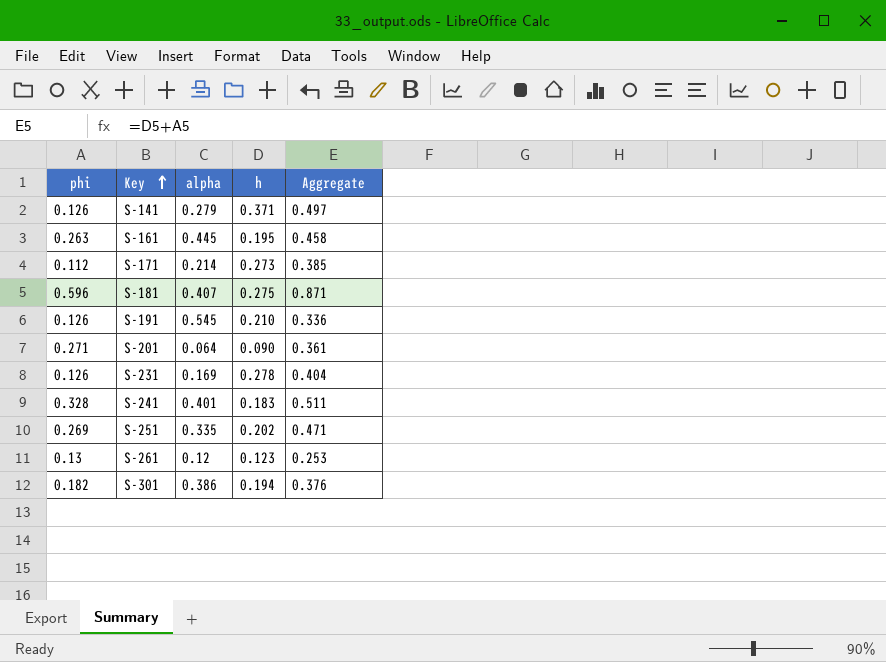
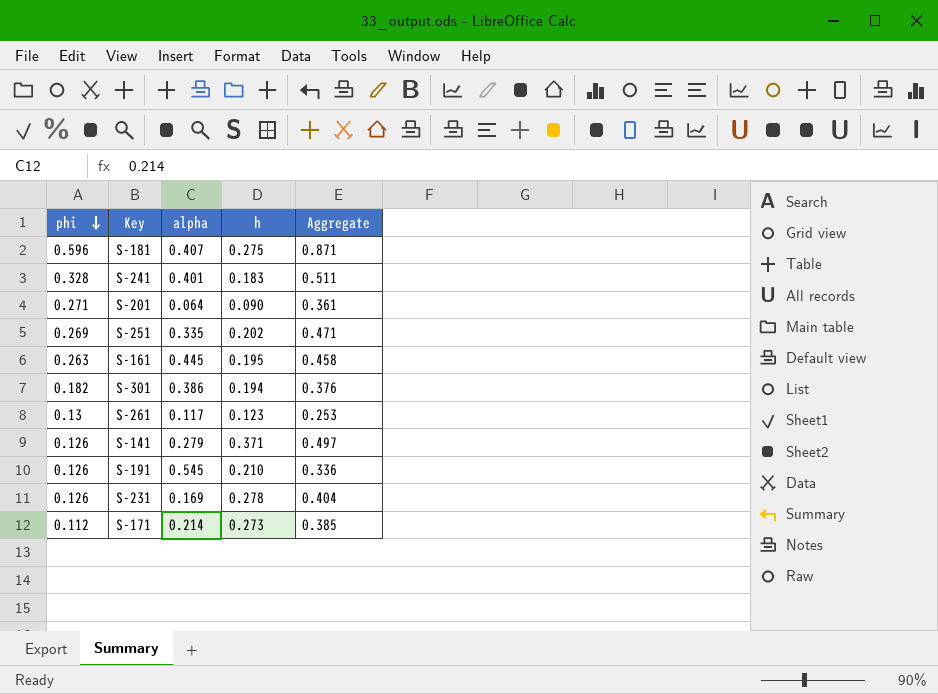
row order: Key ascending -> phi descending
S-261 | alpha: 0.12 -> 0.117

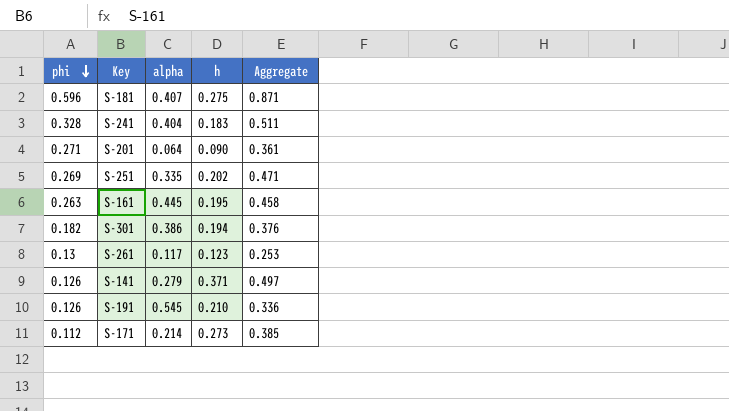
row S-231: 0.126 | 0.169 | 0.278 | 0.404 -> none
S-241 | alpha: 0.401 -> 0.404

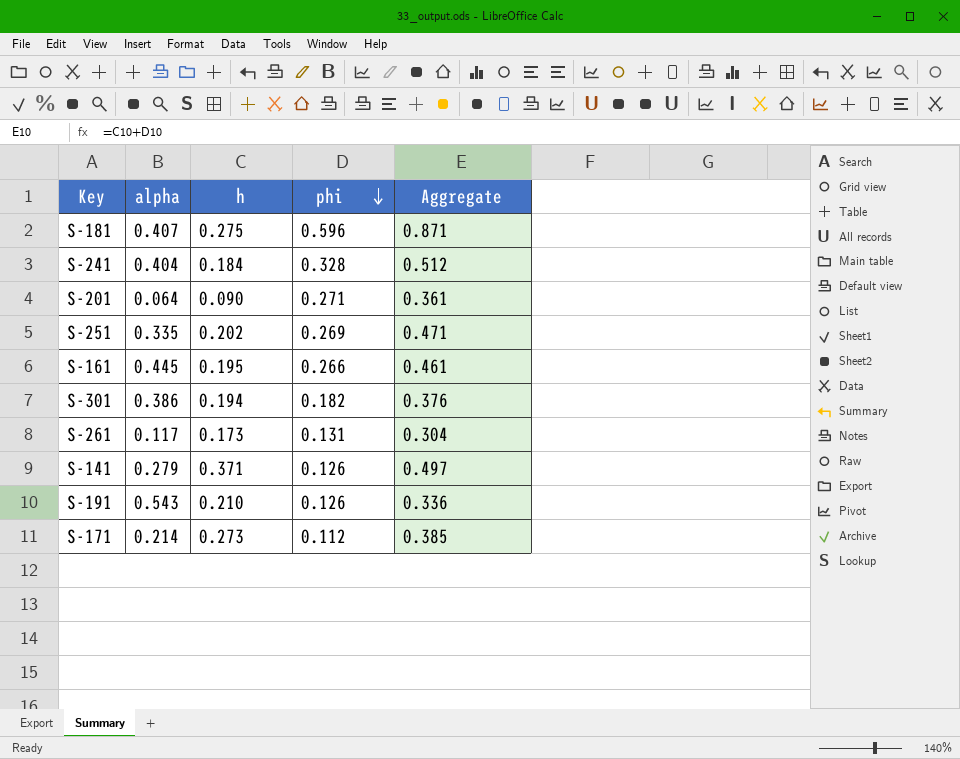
column phi | position: 1 -> 4
S-241 | h: 0.183 -> 0.184
S-241 | Aggregate: 0.511 -> 0.512
S-161 | phi: 0.263 -> 0.266
S-161 | Aggregate: 0.458 -> 0.461
S-261 | h: 0.123 -> 0.173
S-261 | phi: 0.13 -> 0.131
S-261 | Aggregate: 0.253 -> 0.304
S-191 | alpha: 0.545 -> 0.543

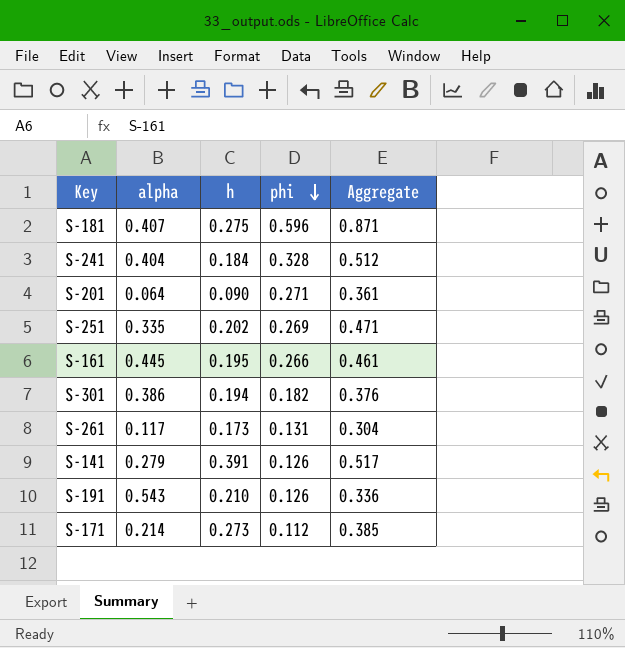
S-141 | h: 0.371 -> 0.391
S-141 | Aggregate: 0.497 -> 0.517

